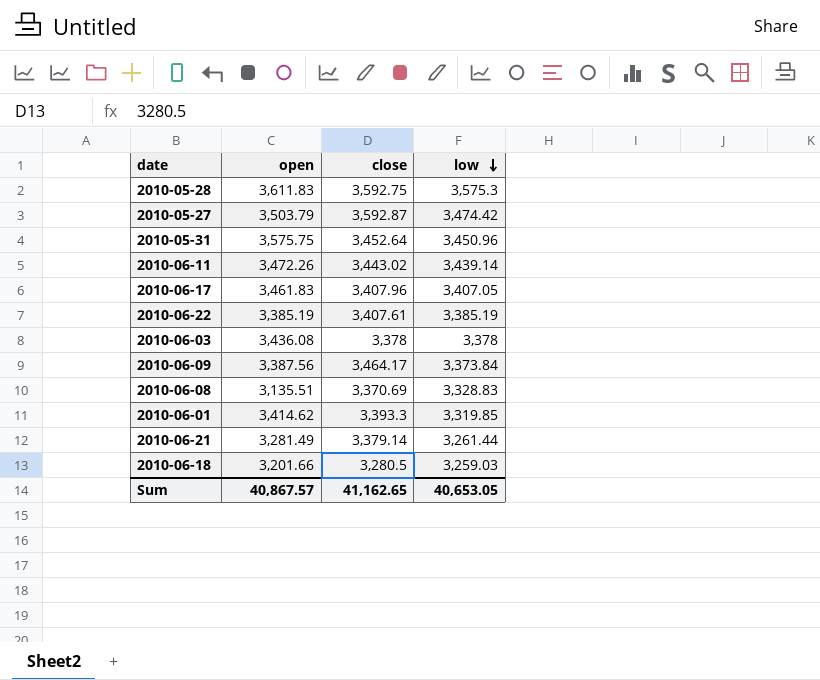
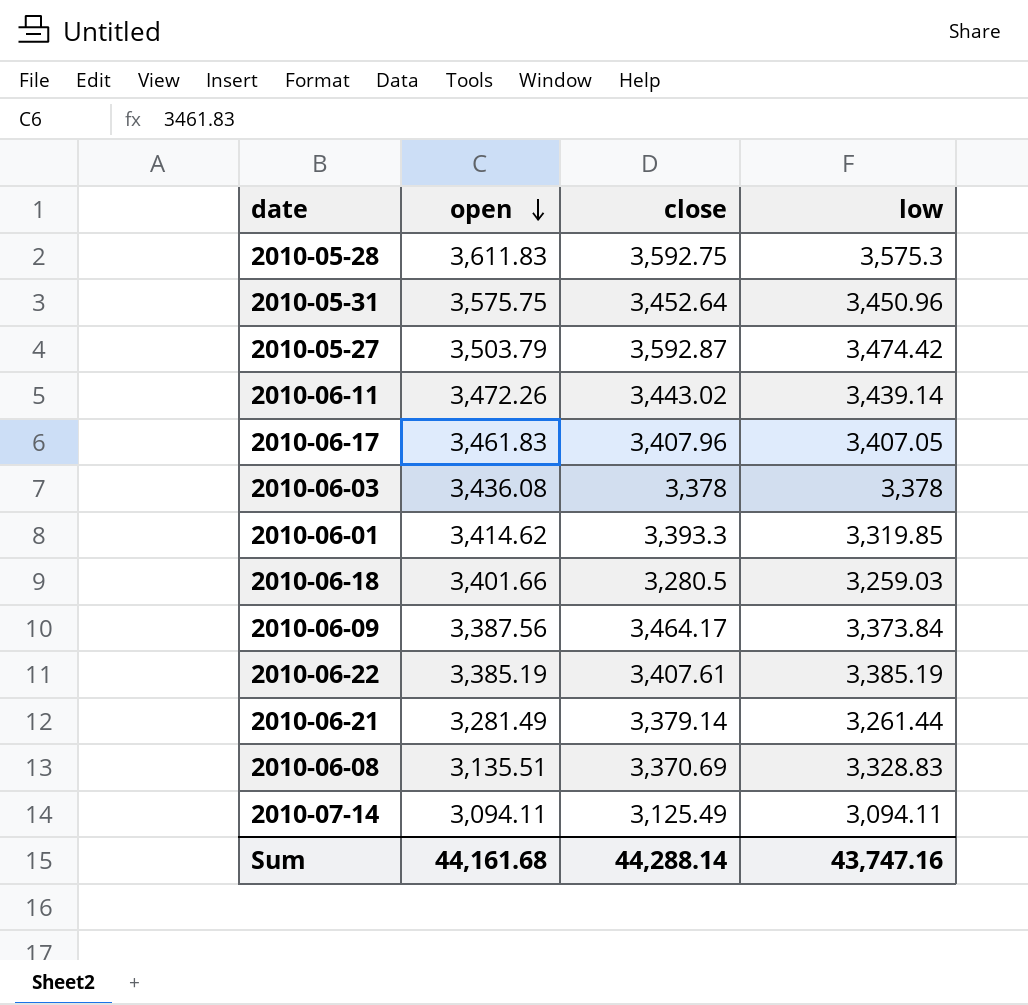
row order: low descending -> open descending
2010-06-18 | open: 3,201.66 -> 3,401.66
row 2010-07-14: none -> 3,094.11 | 3,125.49 | 3,094.11
Sum | open: 40,867.57 -> 44,161.68
Sum | close: 41,162.65 -> 44,288.14
Sum | low: 40,653.05 -> 43,747.16

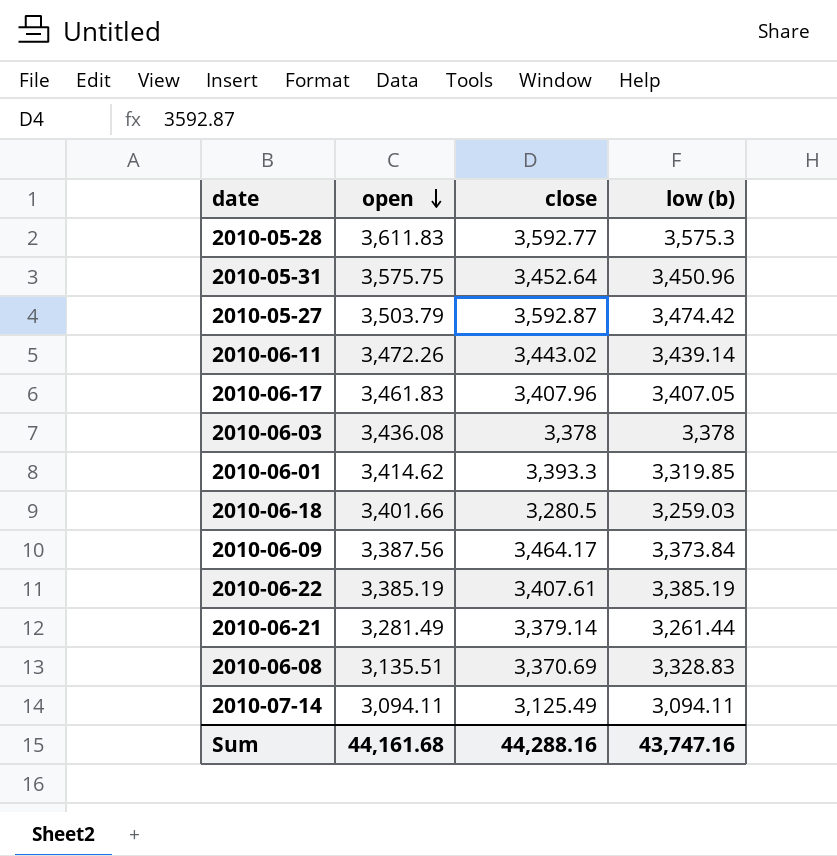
column name: low -> low (b)
2010-05-28 | close: 3,592.75 -> 3,592.77
Sum | close: 44,288.14 -> 44,288.16

